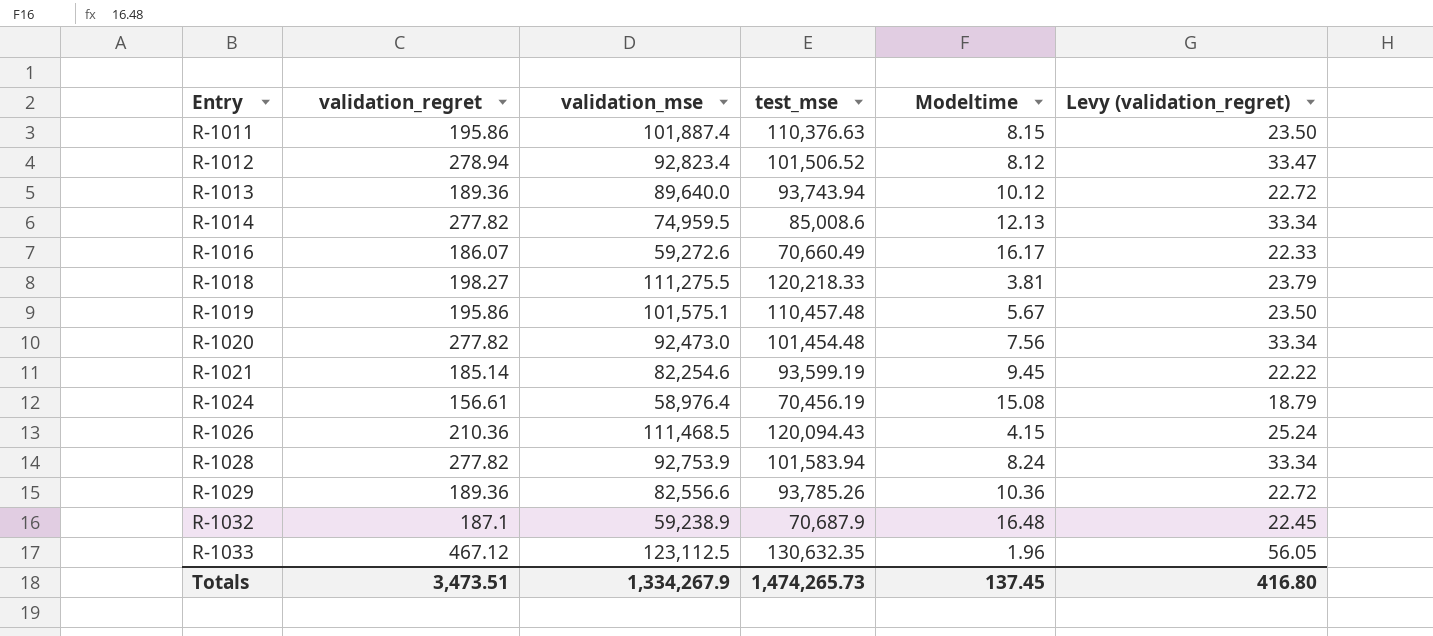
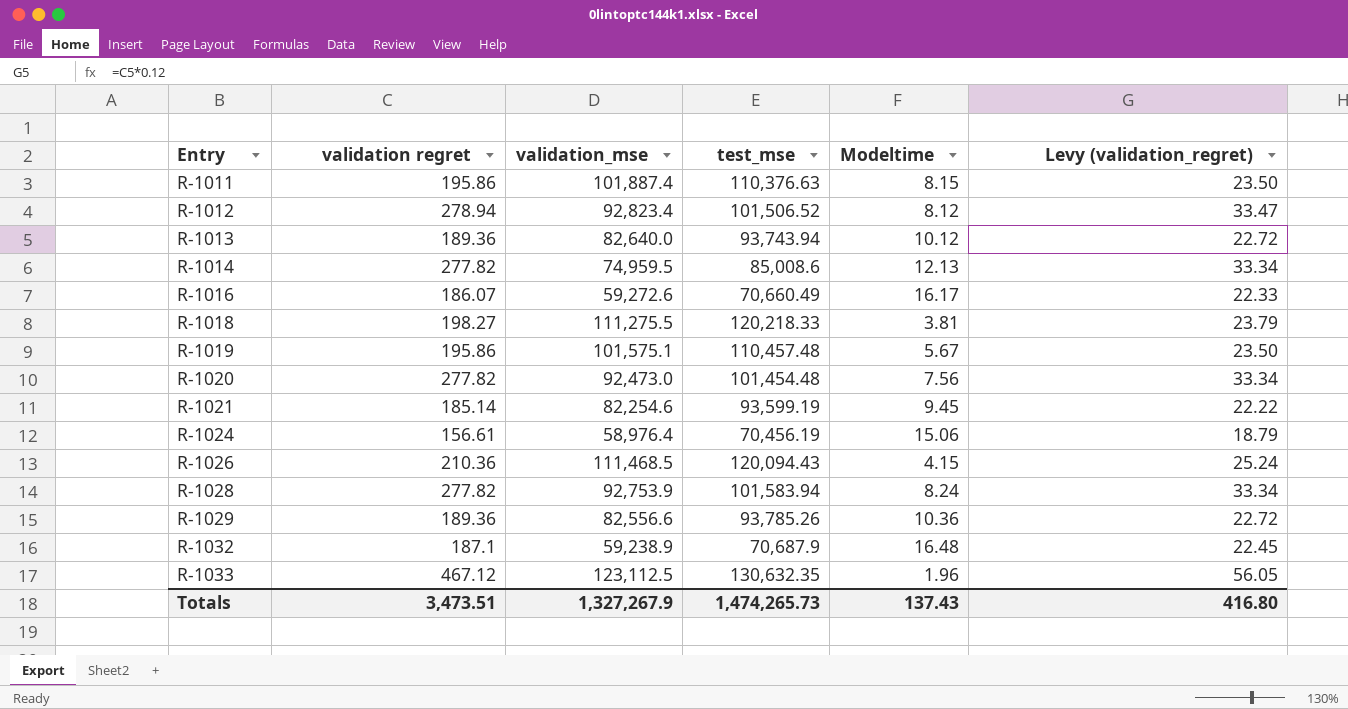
column name: validation_regret -> validation regret
R-1013 | validation_mse: 89,640.0 -> 82,640.0
R-1024 | Modeltime: 15.08 -> 15.06
Totals | validation_mse: 1,334,267.9 -> 1,327,267.9
Totals | Modeltime: 137.45 -> 137.43

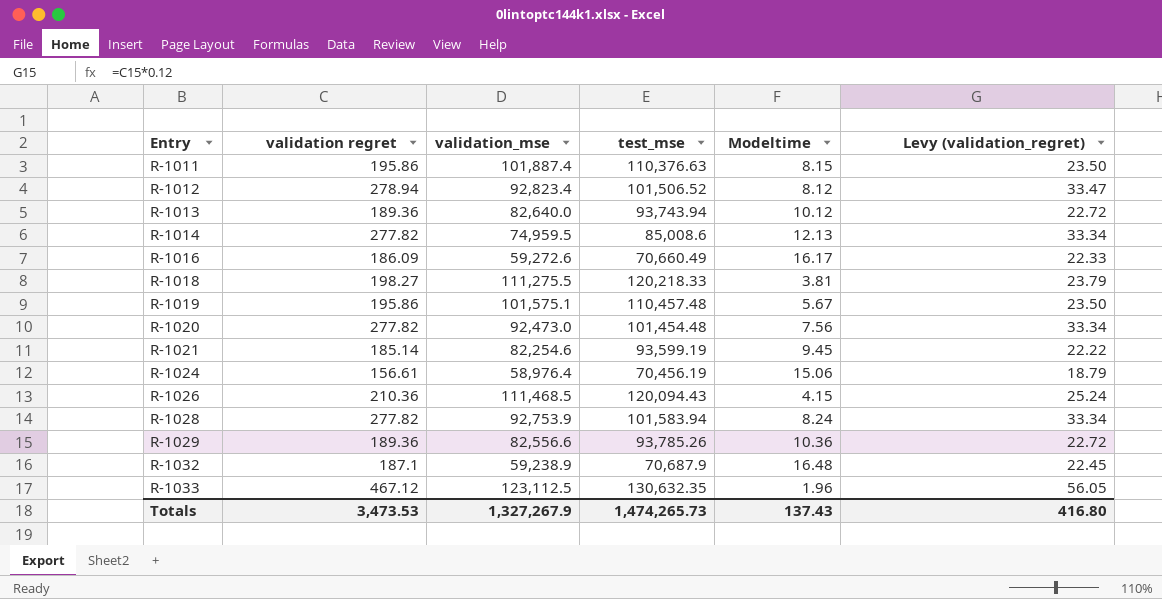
R-1016 | validation regret: 186.07 -> 186.09
Totals | validation regret: 3,473.51 -> 3,473.53

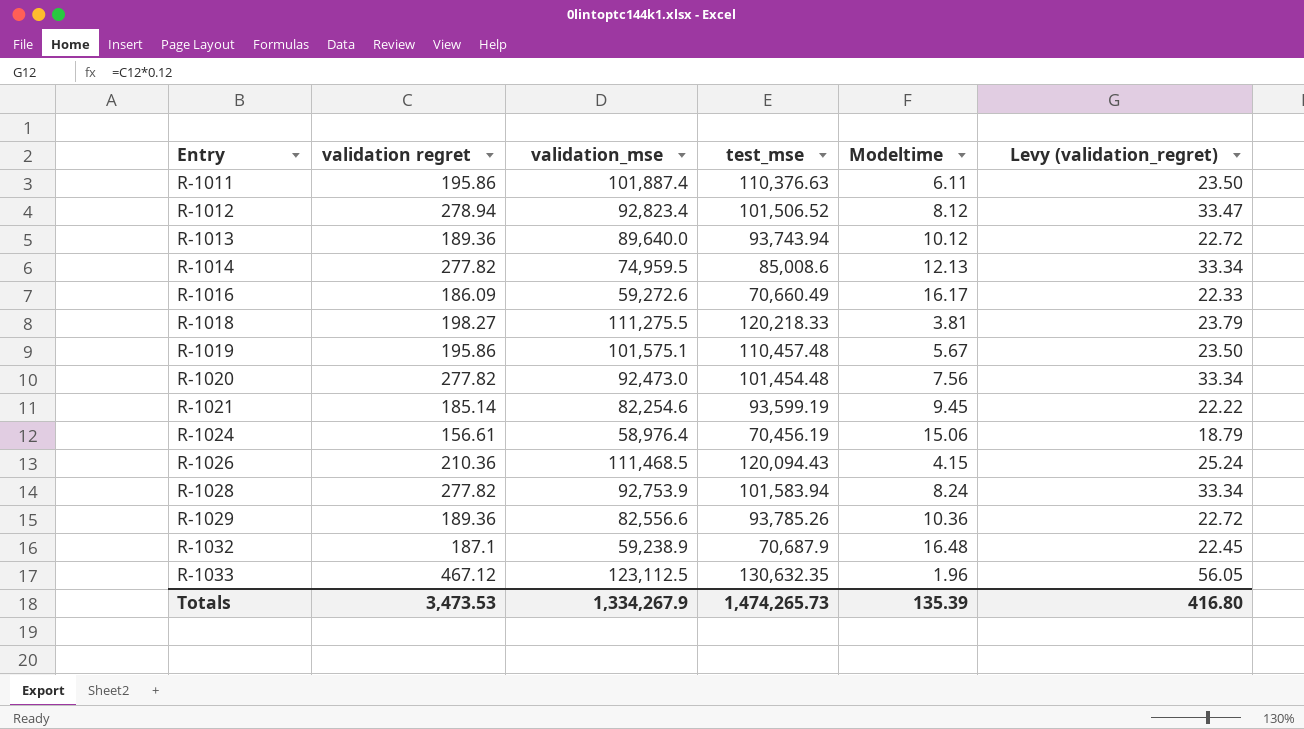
R-1011 | Modeltime: 8.15 -> 6.11
R-1013 | validation_mse: 82,640.0 -> 89,640.0
Totals | validation_mse: 1,327,267.9 -> 1,334,267.9
Totals | Modeltime: 137.43 -> 135.39

